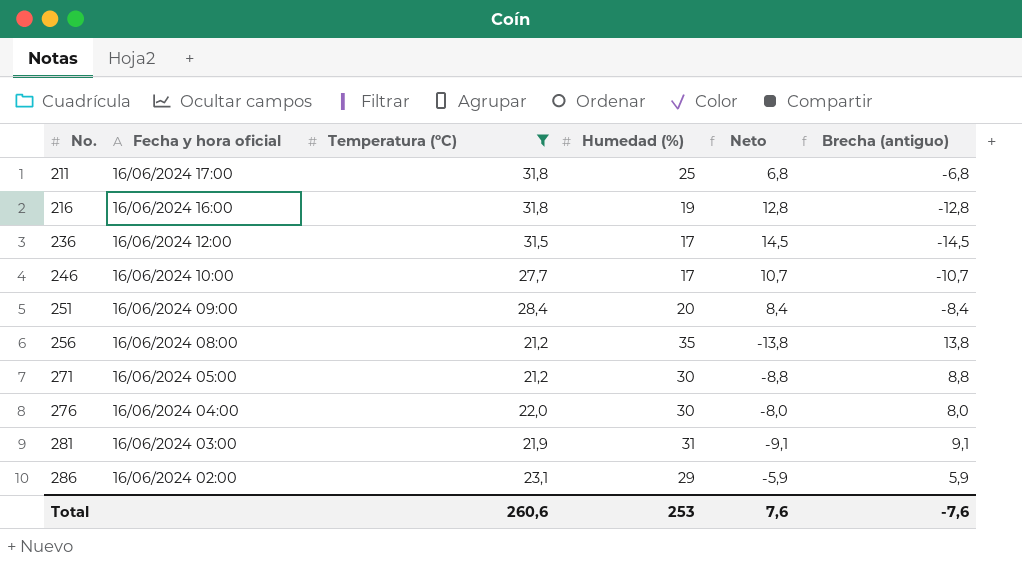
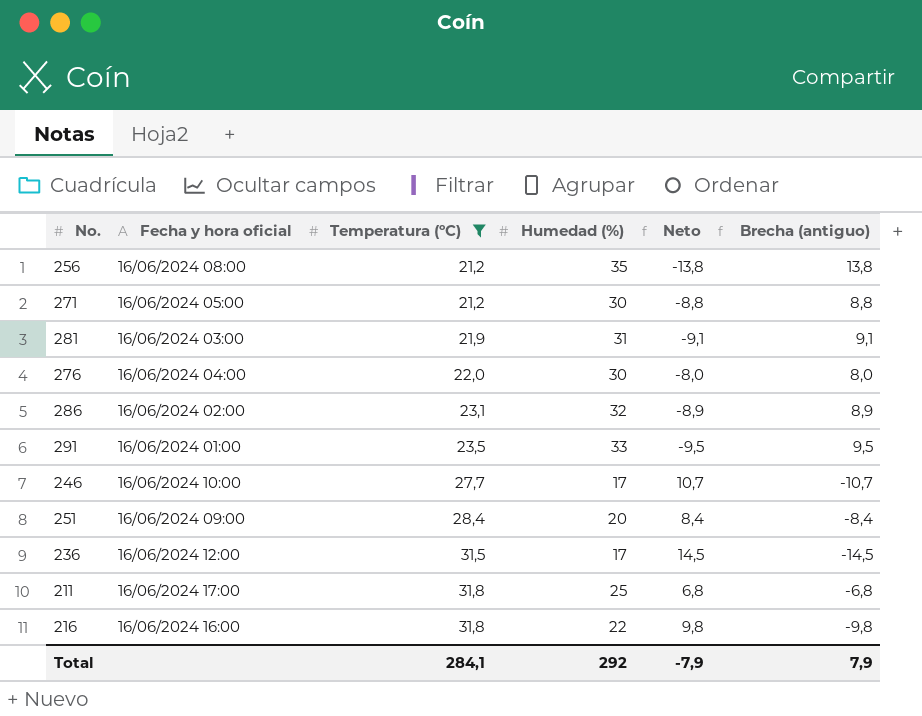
row order: No. ascending -> Temperatura (ºC) ascending
286 | Humedad (%): 29 -> 32
286 | Neto: -5,9 -> -8,9
286 | Brecha (antiguo): 5,9 -> 8,9
row 291: none -> 16/06/2024 01:00 | 23,5 | 33 | -9,5 | 9,5
216 | Humedad (%): 19 -> 22
216 | Neto: 12,8 -> 9,8
216 | Brecha (antiguo): -12,8 -> -9,8
Total | Temperatura (ºC): 260,6 -> 284,1
Total | Humedad (%): 253 -> 292
Total | Neto: 7,6 -> -7,9
Total | Brecha (antiguo): -7,6 -> 7,9

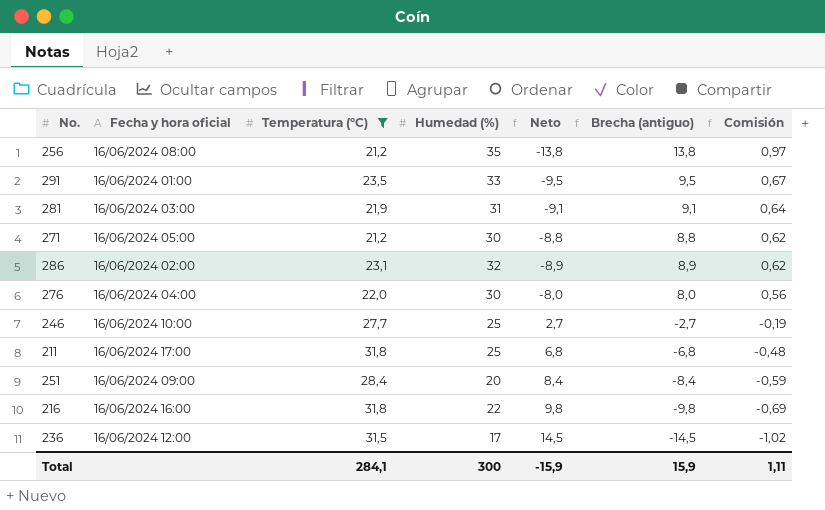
row order: Temperatura (ºC) ascending -> Comisión descending
column Comisión | formula: none -> [Brecha (antiguo)] * 0,07
246 | Humedad (%): 17 -> 25
246 | Neto: 10,7 -> 2,7
246 | Brecha (antiguo): -10,7 -> -2,7
Total | Humedad (%): 292 -> 300
Total | Neto: -7,9 -> -15,9
Total | Brecha (antiguo): 7,9 -> 15,9

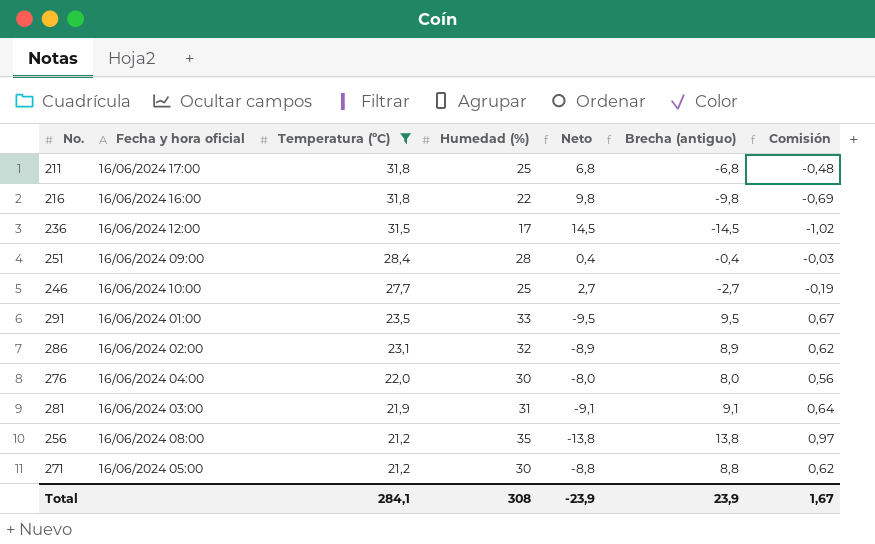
row order: Comisión descending -> Temperatura (ºC) descending
251 | Humedad (%): 20 -> 28
251 | Neto: 8,4 -> 0,4
251 | Brecha (antiguo): -8,4 -> -0,4
251 | Comisión: -0,59 -> -0,03
Total | Humedad (%): 300 -> 308
Total | Neto: -15,9 -> -23,9
Total | Brecha (antiguo): 15,9 -> 23,9
Total | Comisión: 1,11 -> 1,67

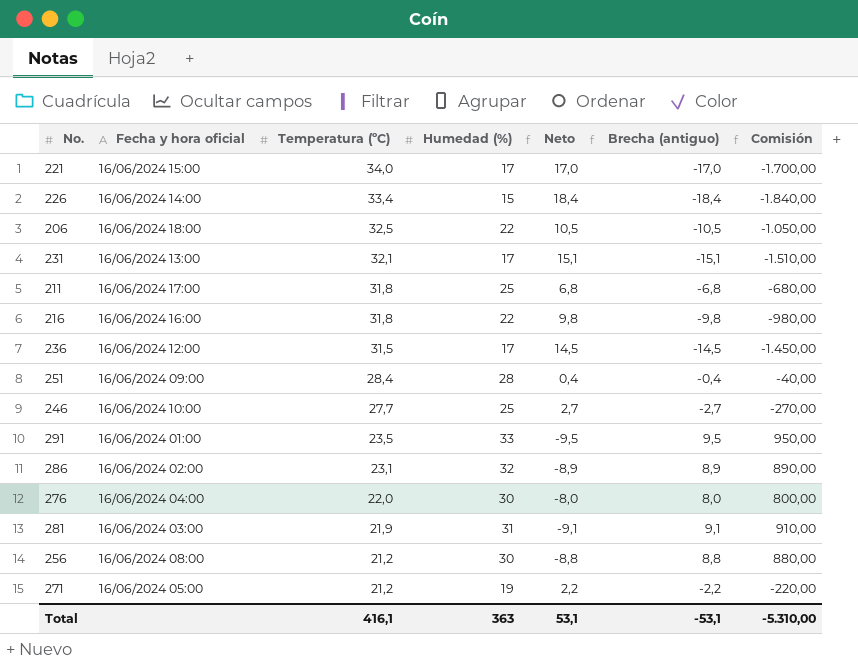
filter: Temperatura (ºC) <= 31,8 -> none
column Comisión | formula: [Brecha (antiguo)] * 0,07 -> [Brecha (antiguo)] * 100
256 | Humedad (%): 35 -> 30
256 | Neto: -13,8 -> -8,8
256 | Brecha (antiguo): 13,8 -> 8,8
271 | Humedad (%): 30 -> 19
271 | Neto: -8,8 -> 2,2
271 | Brecha (antiguo): 8,8 -> -2,2
Total | Temperatura (ºC): 284,1 -> 416,1
Total | Humedad (%): 308 -> 363
Total | Neto: -23,9 -> 53,1
Total | Brecha (antiguo): 23,9 -> -53,1
Total | Comisión: 1,67 -> -5.310,00

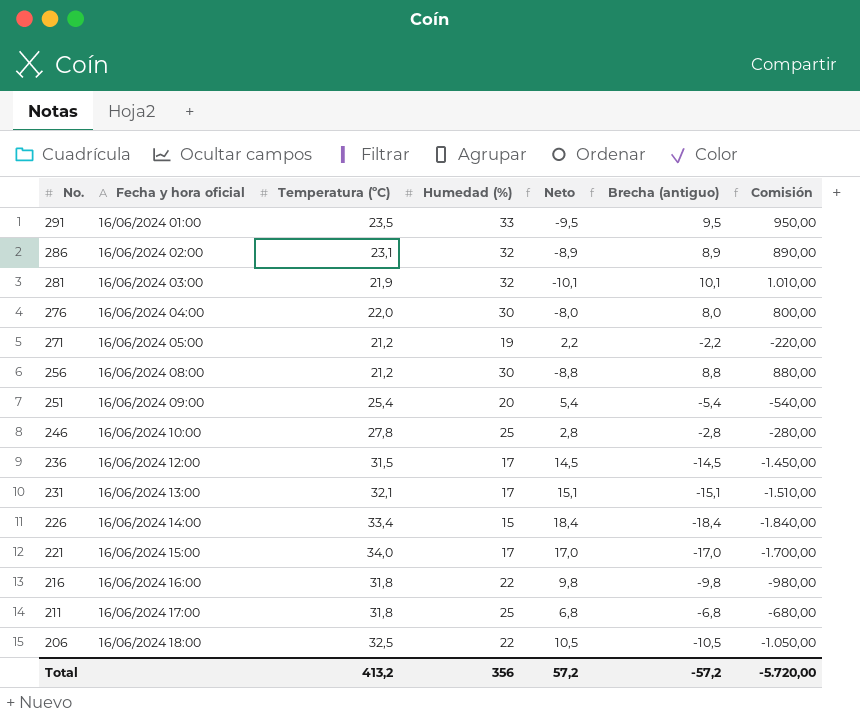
row order: Temperatura (ºC) descending -> No. descending
281 | Humedad (%): 31 -> 32
281 | Neto: -9,1 -> -10,1
281 | Brecha (antiguo): 9,1 -> 10,1
281 | Comisión: 910,00 -> 1.010,00
251 | Temperatura (ºC): 28,4 -> 25,4
251 | Humedad (%): 28 -> 20
251 | Neto: 0,4 -> 5,4
251 | Brecha (antiguo): -0,4 -> -5,4
251 | Comisión: -40,00 -> -540,00
246 | Temperatura (ºC): 27,7 -> 27,8
246 | Neto: 2,7 -> 2,8
246 | Brecha (antiguo): -2,7 -> -2,8
246 | Comisión: -270,00 -> -280,00
Total | Temperatura (ºC): 416,1 -> 413,2
Total | Humedad (%): 363 -> 356
Total | Neto: 53,1 -> 57,2
Total | Brecha (antiguo): -53,1 -> -57,2
Total | Comisión: -5.310,00 -> -5.720,00

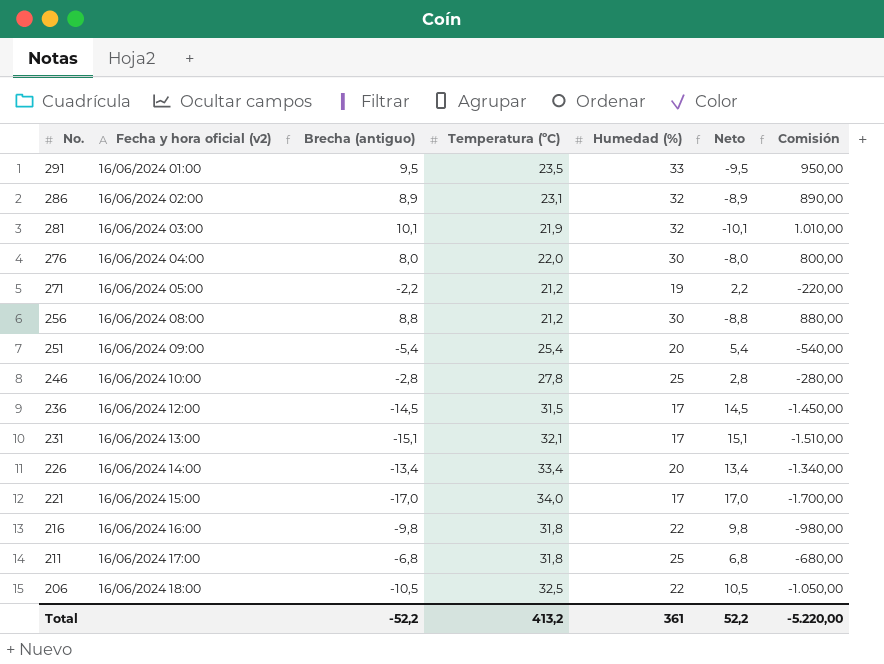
column name: Fecha y hora oficial -> Fecha y hora oficial (v2)
column Brecha (antiguo) | position: 6 -> 3
226 | Brecha (antiguo): -18,4 -> -13,4
226 | Humedad (%): 15 -> 20
226 | Neto: 18,4 -> 13,4
226 | Comisión: -1.840,00 -> -1.340,00
Total | Brecha (antiguo): -57,2 -> -52,2
Total | Humedad (%): 356 -> 361
Total | Neto: 57,2 -> 52,2
Total | Comisión: -5.720,00 -> -5.220,00

